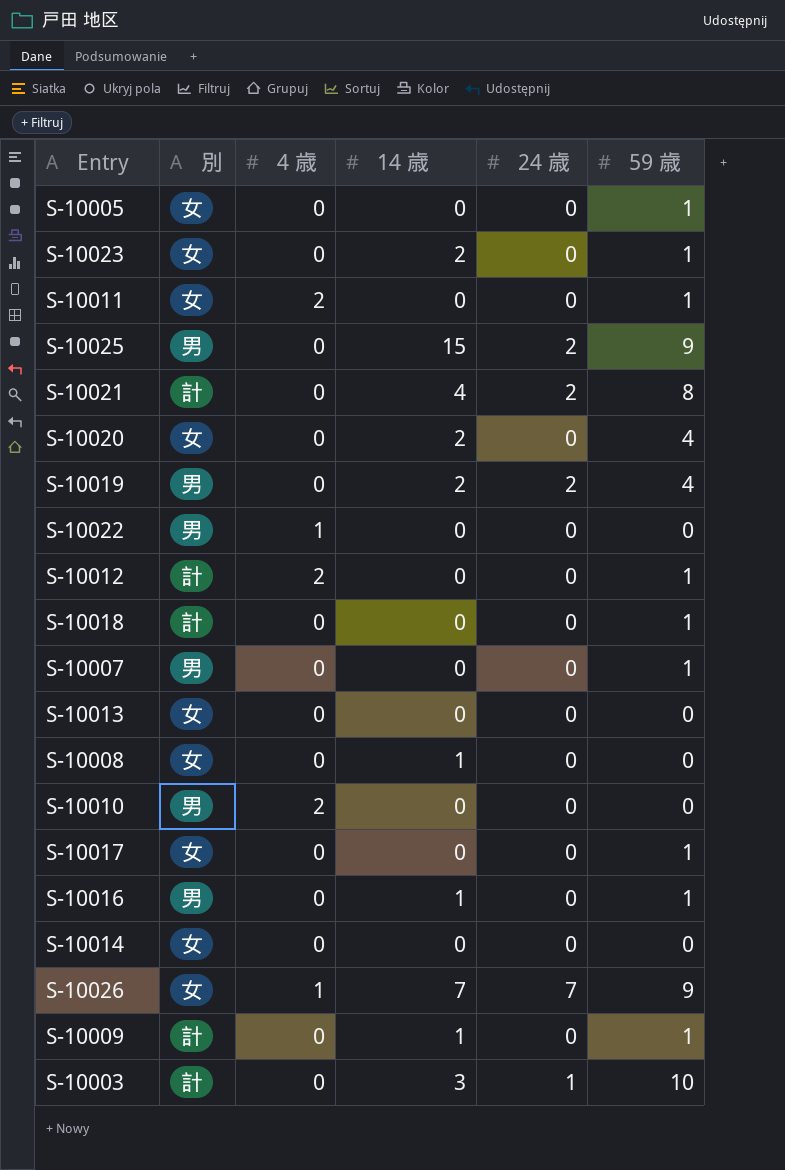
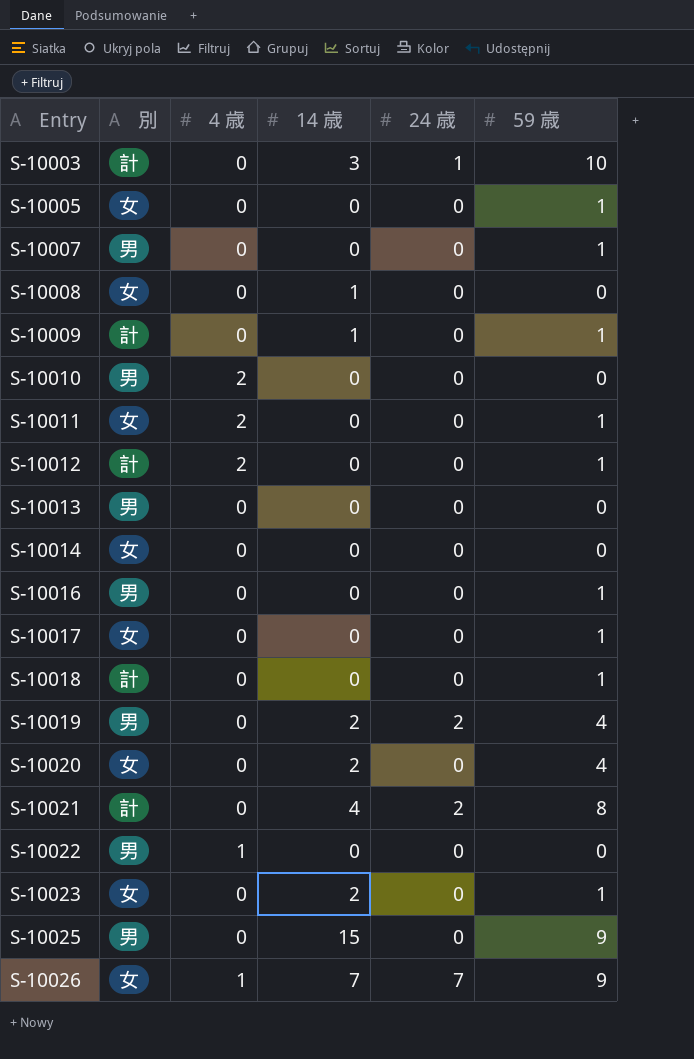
row order: none -> Entry ascending
S-10013 | 別: 女 -> 男
S-10016 | 14 歳: 1 -> 0
S-10025 | 24 歳: 2 -> 0

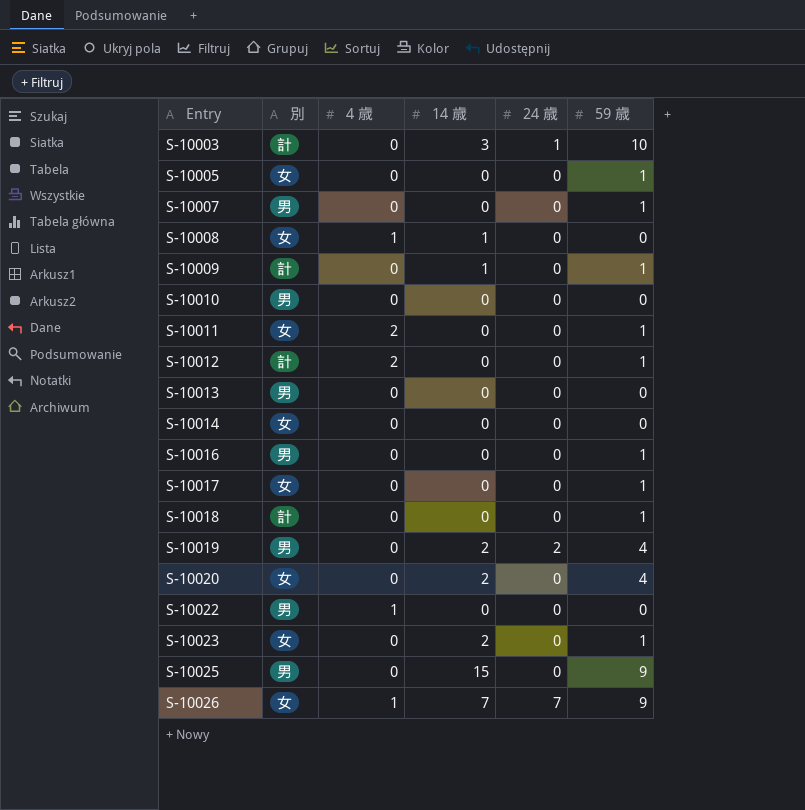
row S-10021: 計 | 0 | 4 | 2 | 8 -> none
S-10008 | 4 歳: 0 -> 1
S-10010 | 4 歳: 2 -> 0

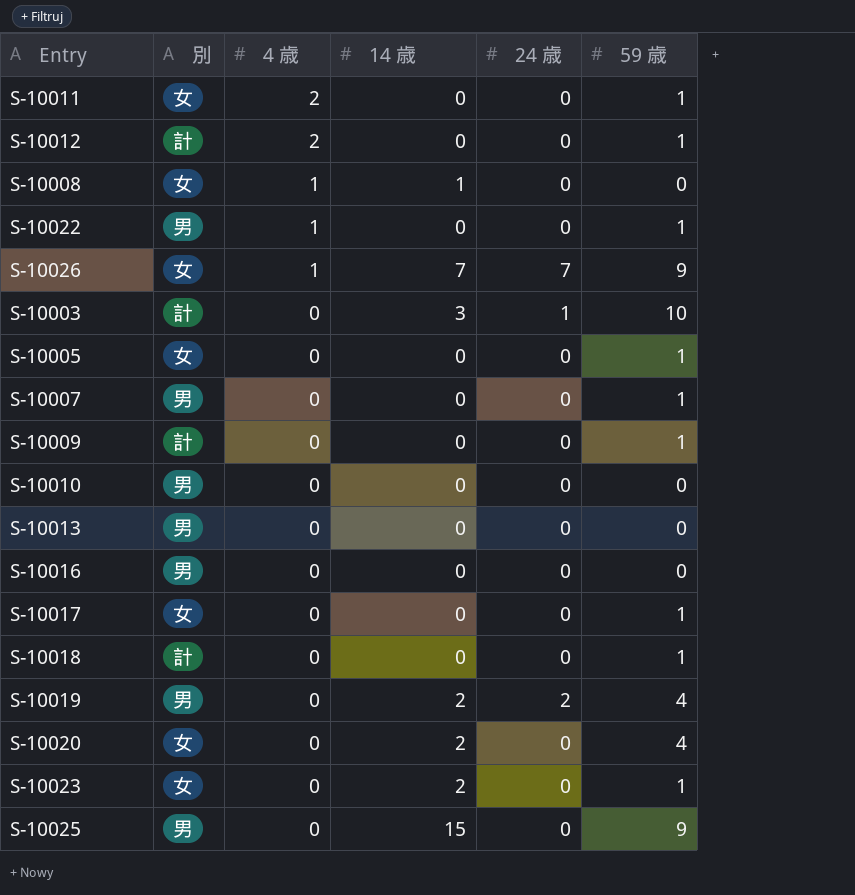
row order: Entry ascending -> 4 歳 descending
row S-10014: 女 | 0 | 0 | 0 | 0 -> none
S-10022 | 59 歳: 0 -> 1
S-10009 | 14 歳: 1 -> 0
S-10016 | 59 歳: 1 -> 0

